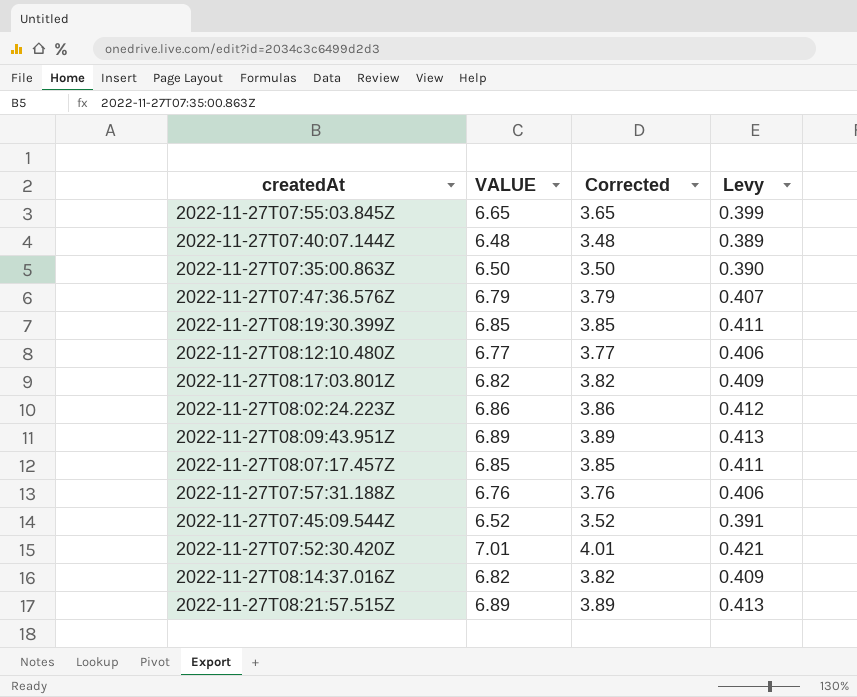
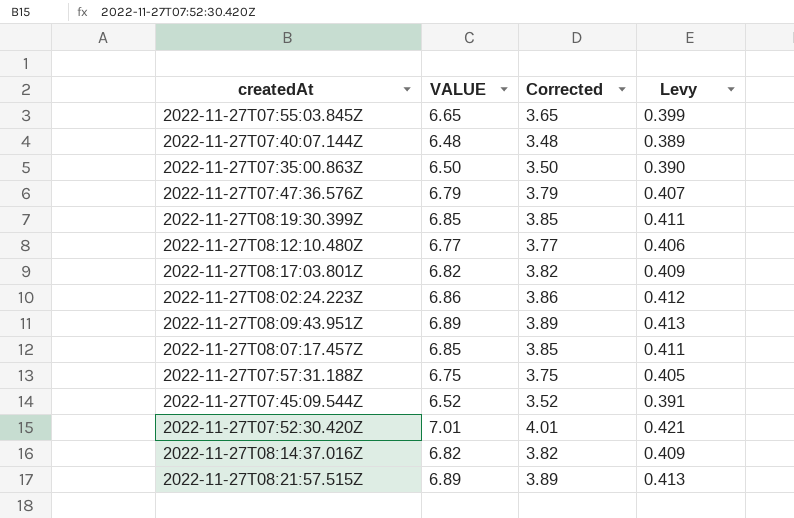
2022-11-27T07:57:31.188Z | VALUE: 6.76 -> 6.75
2022-11-27T07:57:31.188Z | Corrected: 3.76 -> 3.75
2022-11-27T07:57:31.188Z | Levy: 0.406 -> 0.405

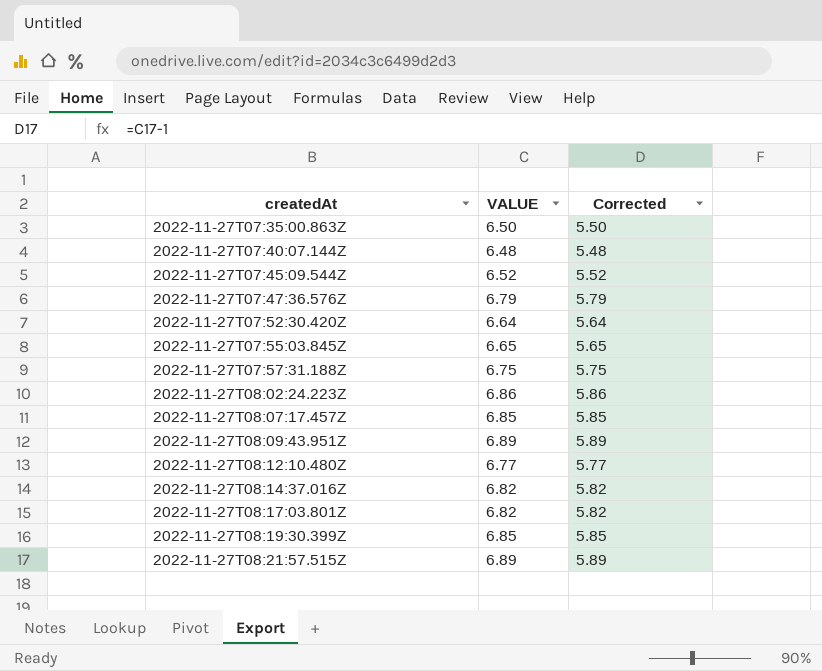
row order: none -> createdAt ascending
column Levy | formula: [VALUE] * 0.06 -> none
column Corrected | formula: [VALUE] - 3 -> [VALUE] - 1
2022-11-27T07:52:30.420Z | VALUE: 7.01 -> 6.64

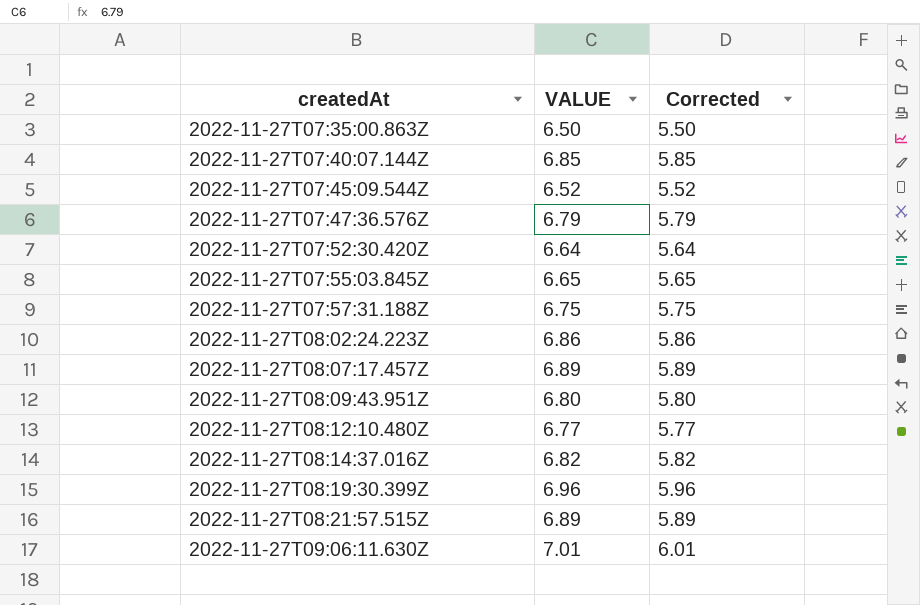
row 2022-11-27T08:17:03.801Z: 6.82 | 5.82 -> none
2022-11-27T07:40:07.144Z | VALUE: 6.48 -> 6.85
2022-11-27T07:40:07.144Z | Corrected: 5.48 -> 5.85
2022-11-27T08:07:17.457Z | VALUE: 6.85 -> 6.89
2022-11-27T08:07:17.457Z | Corrected: 5.85 -> 5.89
2022-11-27T08:09:43.951Z | VALUE: 6.89 -> 6.80
2022-11-27T08:09:43.951Z | Corrected: 5.89 -> 5.80
2022-11-27T08:19:30.399Z | VALUE: 6.85 -> 6.96
2022-11-27T08:19:30.399Z | Corrected: 5.85 -> 5.96
row 2022-11-27T09:06:11.630Z: none -> 7.01 | 6.01

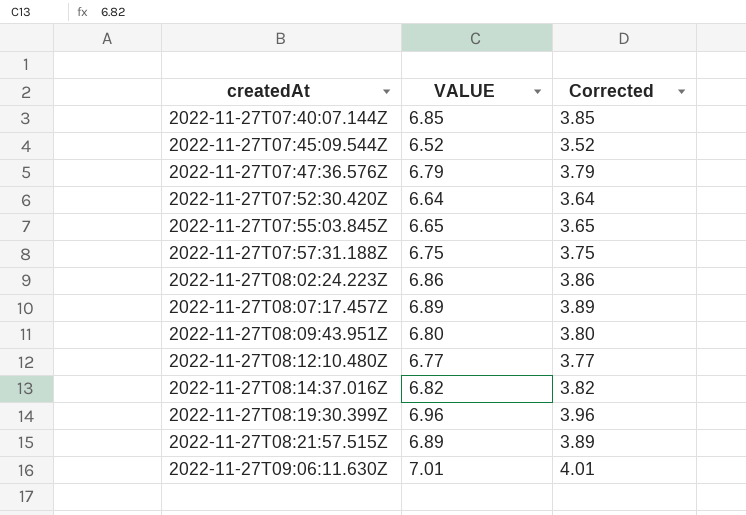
column Corrected | formula: [VALUE] - 1 -> [VALUE] - 3
row 2022-11-27T07:35:00.863Z: 6.50 | 5.50 -> none

